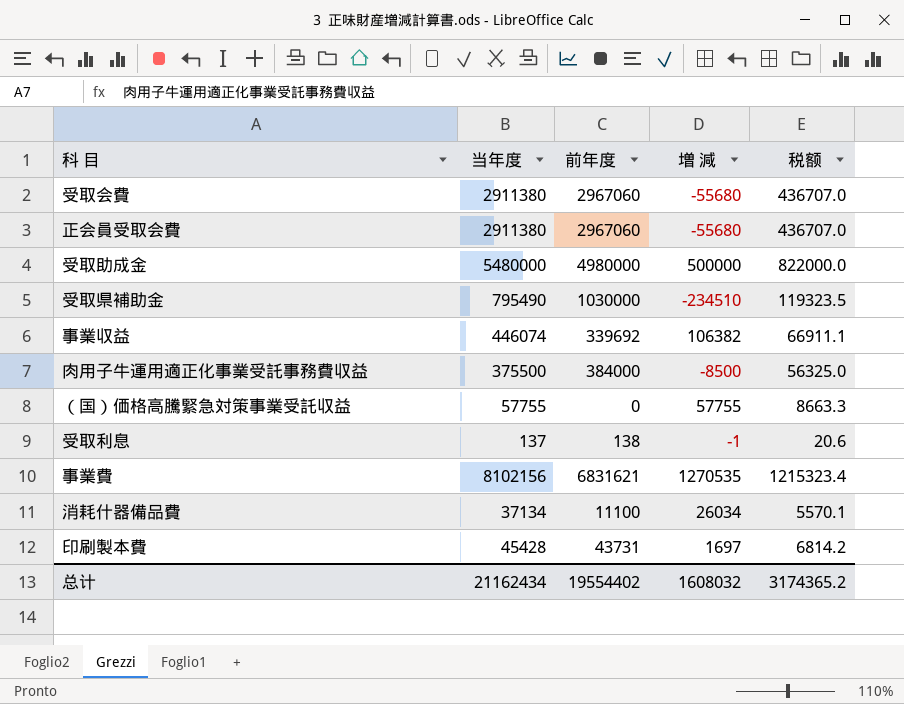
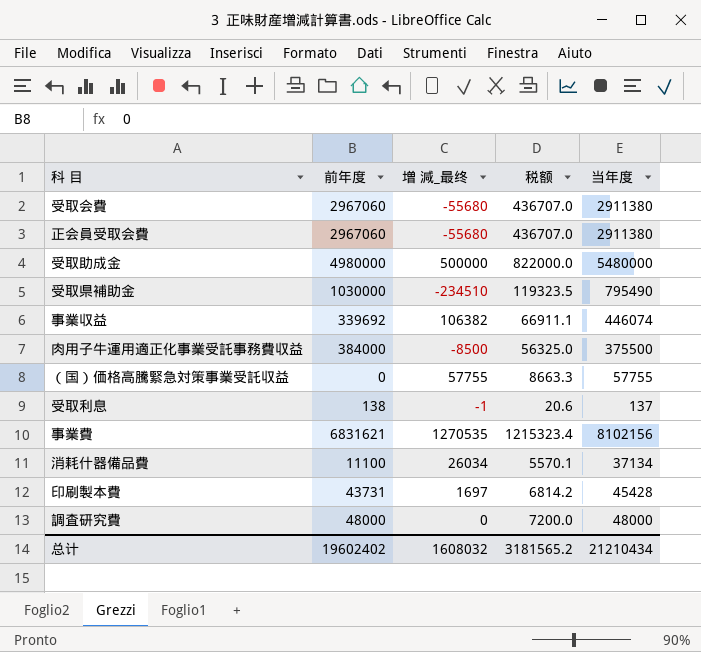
column name: 増 減 -> 増 減_最终
column 当年度 | position: 2 -> 5
row 調査研究費: none -> 48000 | 0 | 7200.0 | 48000
总计 | 前年度: 19554402 -> 19602402
总计 | 税额: 3174365.2 -> 3181565.2
总计 | 当年度: 21162434 -> 21210434

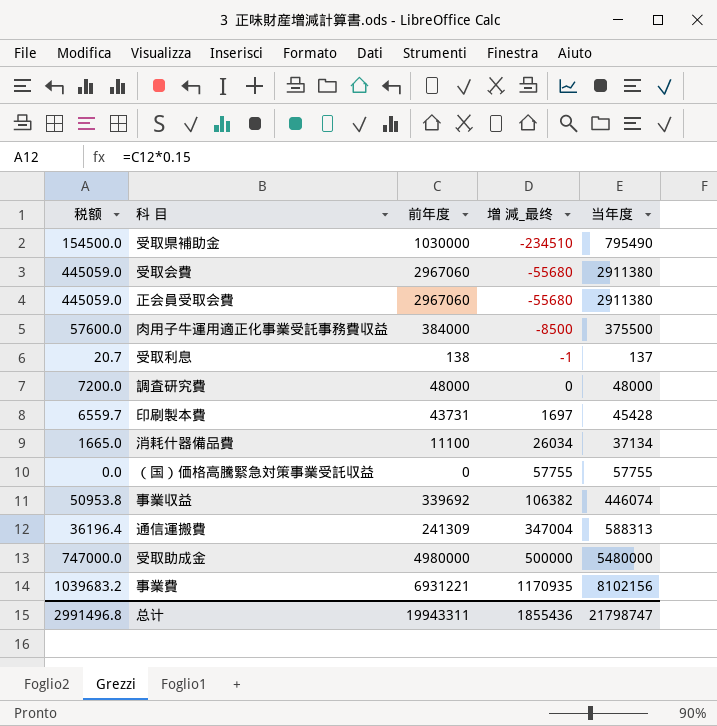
row order: none -> 増 減_最终 ascending
column 税额 | formula: [当年度] * 0.15 -> [前年度] * 0.15
column 税额 | position: 4 -> 1
row 通信運搬費: none -> 36196.4 | 241309 | 347004 | 588313
事業費 | 前年度: 6831621 -> 6931221
事業費 | 増 減_最终: 1270535 -> 1170935
总计 | 税额: 3181565.2 -> 2991496.8
总计 | 前年度: 19602402 -> 19943311
总计 | 増 減_最终: 1608032 -> 1855436
总计 | 当年度: 21210434 -> 21798747

